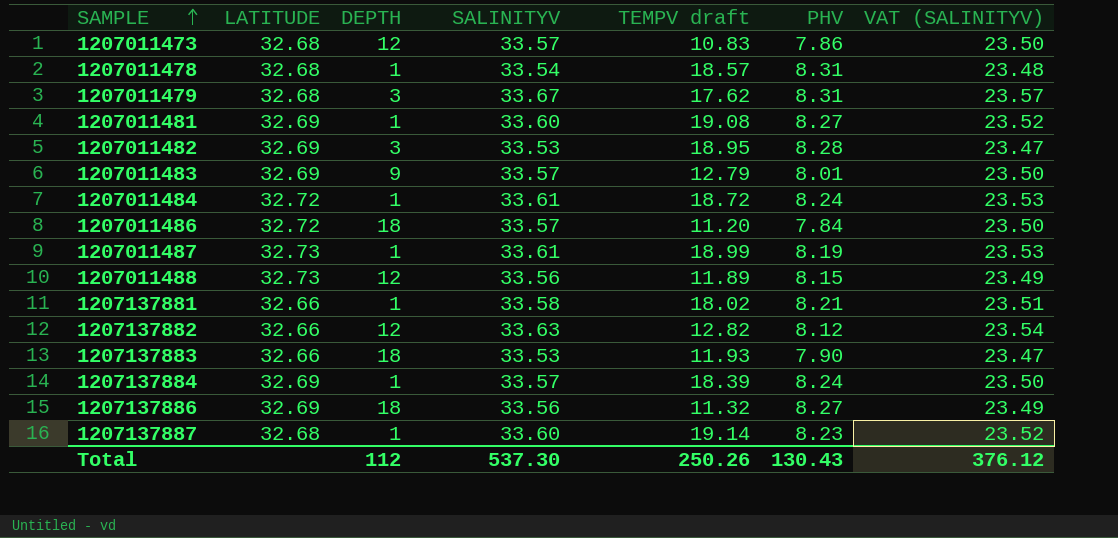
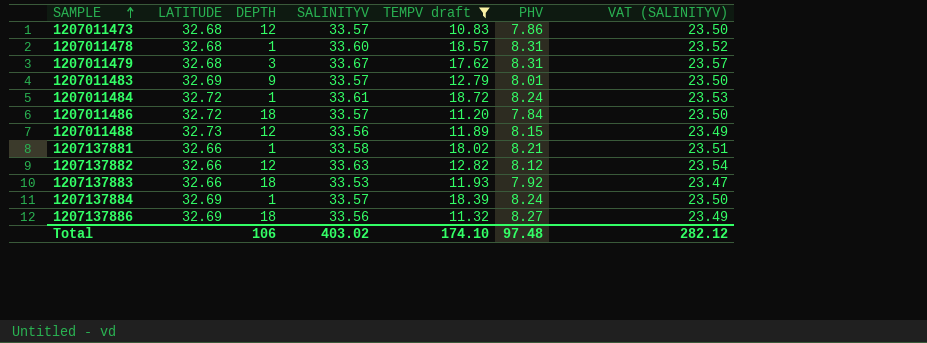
filter: none -> TEMPV draft <= 18.72
1207011478 | SALINITYV: 33.54 -> 33.60
1207011478 | VAT (SALINITYV): 23.48 -> 23.52
1207137883 | PHV: 7.90 -> 7.92
Total | DEPTH: 112 -> 106
Total | SALINITYV: 537.30 -> 403.02
Total | TEMPV draft: 250.26 -> 174.10
Total | PHV: 130.43 -> 97.48
Total | VAT (SALINITYV): 376.12 -> 282.12

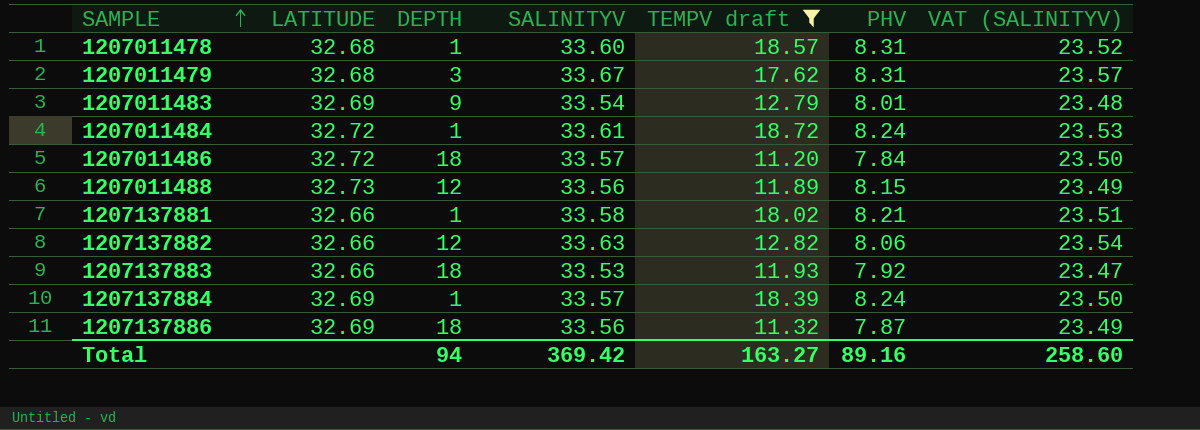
row 1207011473: 32.68 | 12 | 33.57 | 10.83 | 7.86 | 23.50 -> none
1207011483 | SALINITYV: 33.57 -> 33.54
1207011483 | VAT (SALINITYV): 23.50 -> 23.48
1207137882 | PHV: 8.12 -> 8.06
1207137886 | PHV: 8.27 -> 7.87
Total | DEPTH: 106 -> 94
Total | SALINITYV: 403.02 -> 369.42
Total | TEMPV draft: 174.10 -> 163.27
Total | PHV: 97.48 -> 89.16
Total | VAT (SALINITYV): 282.12 -> 258.60

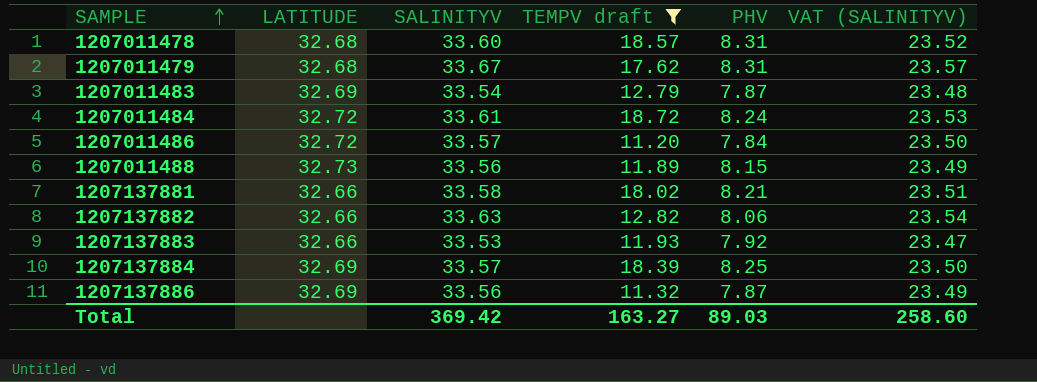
column DEPTH | position: 3 -> none
1207011483 | PHV: 8.01 -> 7.87
1207137884 | PHV: 8.24 -> 8.25
Total | PHV: 89.16 -> 89.03

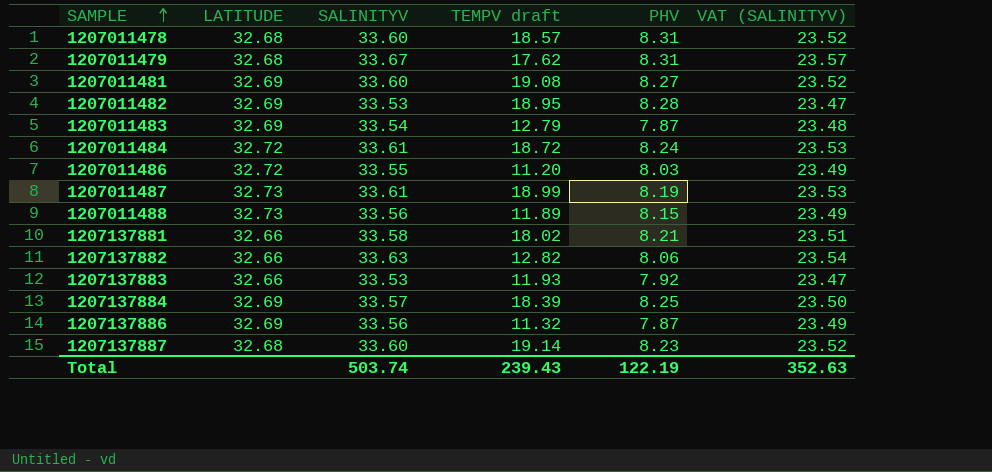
filter: TEMPV draft <= 18.72 -> none
1207011486 | SALINITYV: 33.57 -> 33.55
1207011486 | PHV: 7.84 -> 8.03
1207011486 | VAT (SALINITYV): 23.50 -> 23.49
Total | SALINITYV: 369.42 -> 503.74
Total | TEMPV draft: 163.27 -> 239.43
Total | PHV: 89.03 -> 122.19
Total | VAT (SALINITYV): 258.60 -> 352.63

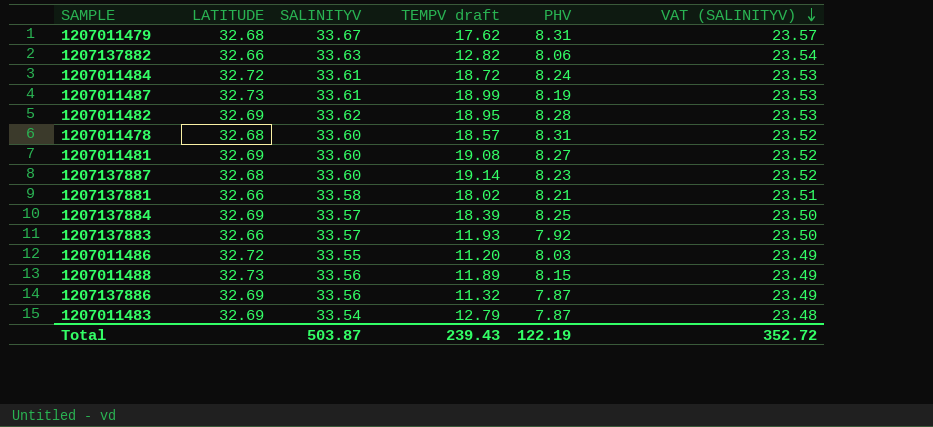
row order: SAMPLE ascending -> VAT (SALINITYV) descending
1207011482 | SALINITYV: 33.53 -> 33.62
1207011482 | VAT (SALINITYV): 23.47 -> 23.53
1207137883 | SALINITYV: 33.53 -> 33.57
1207137883 | VAT (SALINITYV): 23.47 -> 23.50
Total | SALINITYV: 503.74 -> 503.87
Total | VAT (SALINITYV): 352.63 -> 352.72

